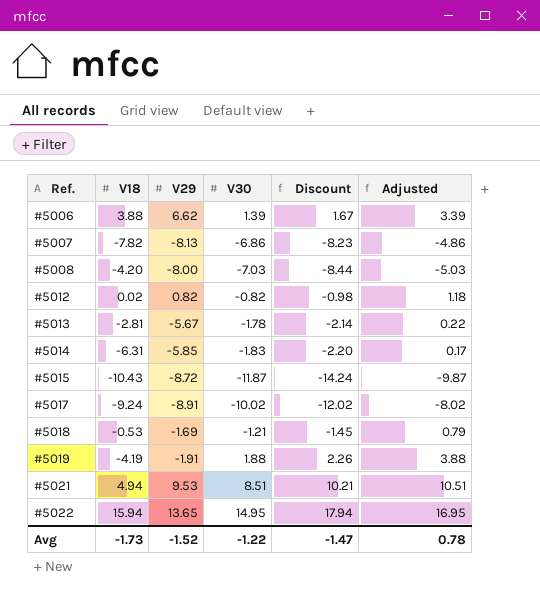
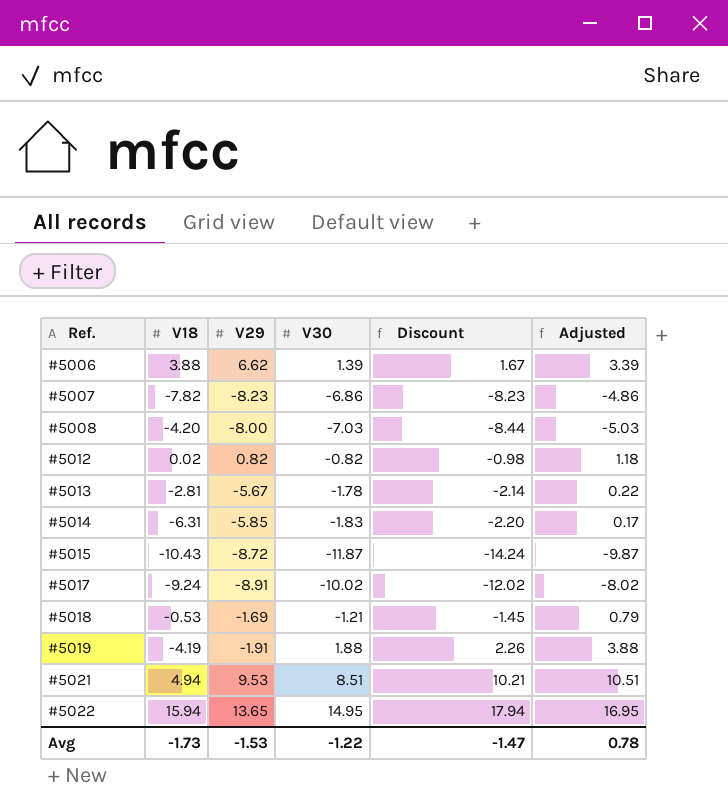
#5007 | V29: -8.13 -> -8.23
Avg | V29: -1.52 -> -1.53

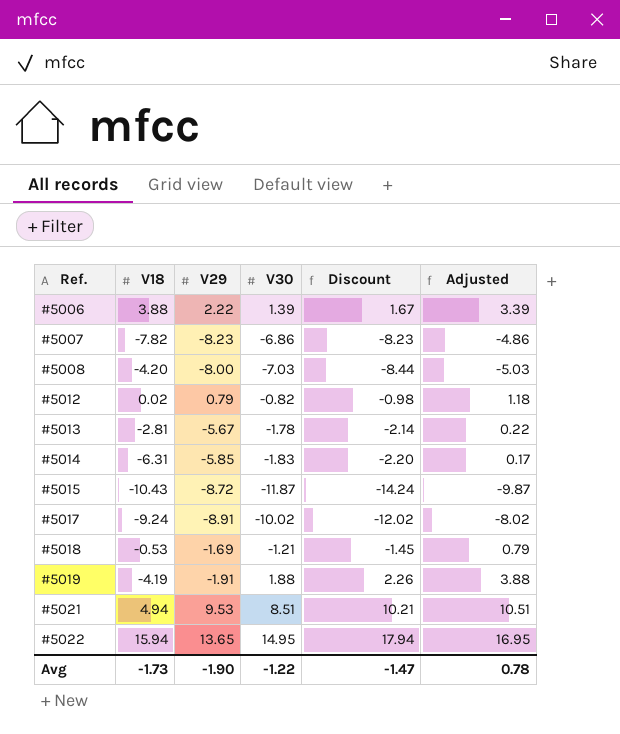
#5006 | V29: 6.62 -> 2.22
#5012 | V29: 0.82 -> 0.79
Avg | V29: -1.53 -> -1.90

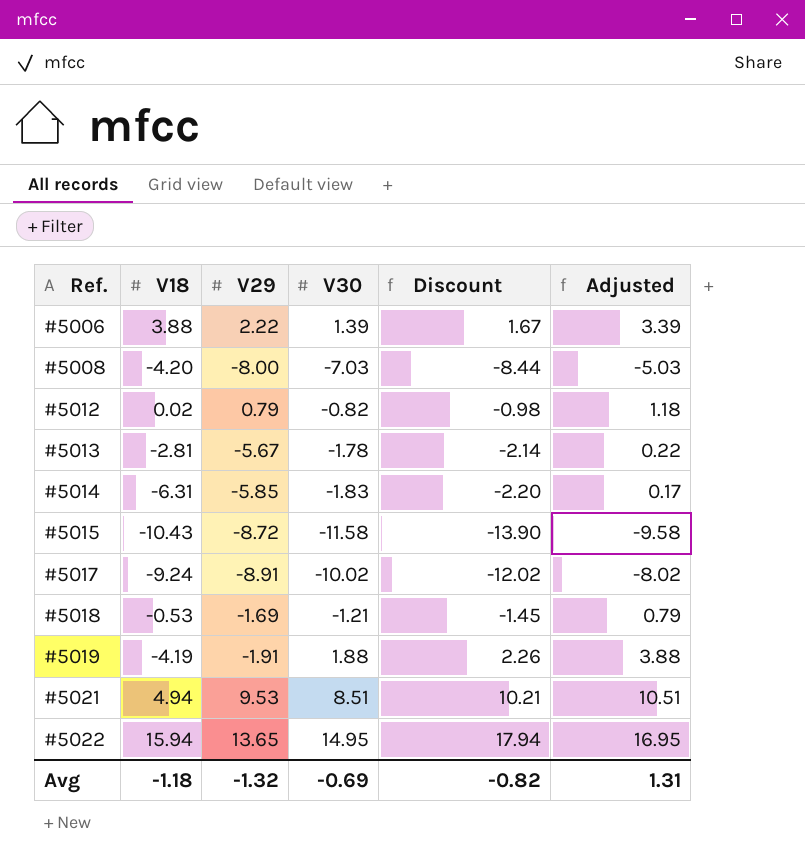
row #5007: -7.82 | -8.23 | -6.86 | -8.23 | -4.86 -> none
#5015 | V30: -11.87 -> -11.58
#5015 | Discount: -14.24 -> -13.90
#5015 | Adjusted: -9.87 -> -9.58
Avg | V18: -1.73 -> -1.18
Avg | V29: -1.90 -> -1.32
Avg | V30: -1.22 -> -0.69
Avg | Discount: -1.47 -> -0.82
Avg | Adjusted: 0.78 -> 1.31

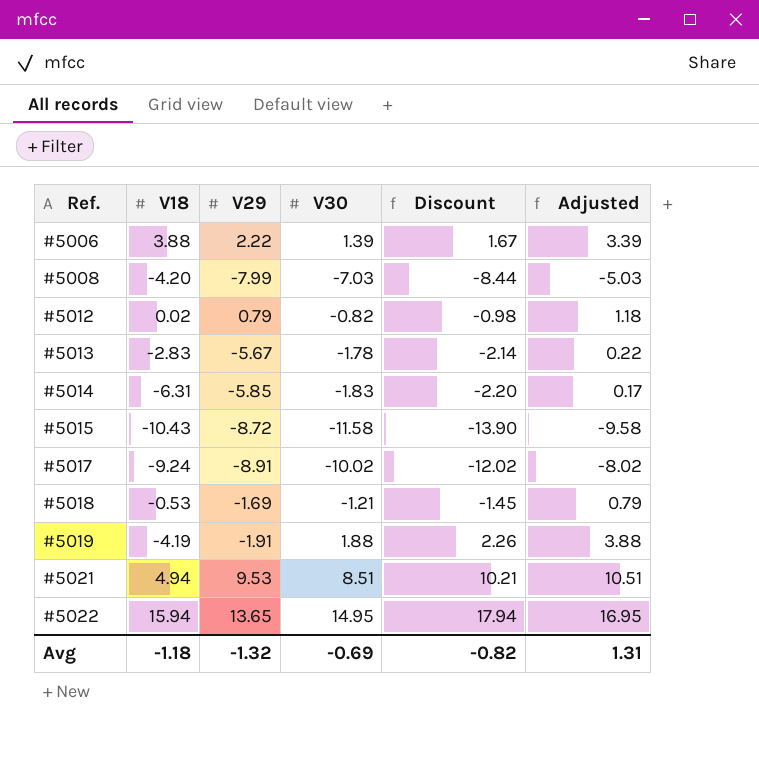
#5008 | V29: -8.00 -> -7.99
#5013 | V18: -2.81 -> -2.83

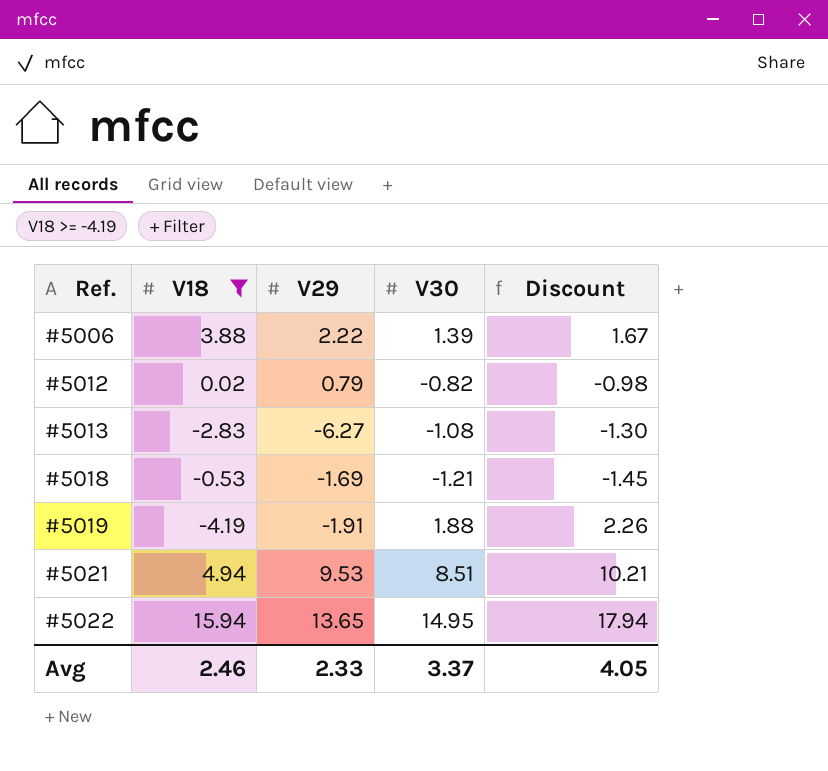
filter: none -> V18 >= -4.19
column Adjusted | formula: [V30] + 2 -> none
#5013 | V29: -5.67 -> -6.27
#5013 | V30: -1.78 -> -1.08
#5013 | Discount: -2.14 -> -1.30
Avg | V18: -1.18 -> 2.46
Avg | V29: -1.32 -> 2.33
Avg | V30: -0.69 -> 3.37
Avg | Discount: -0.82 -> 4.05

